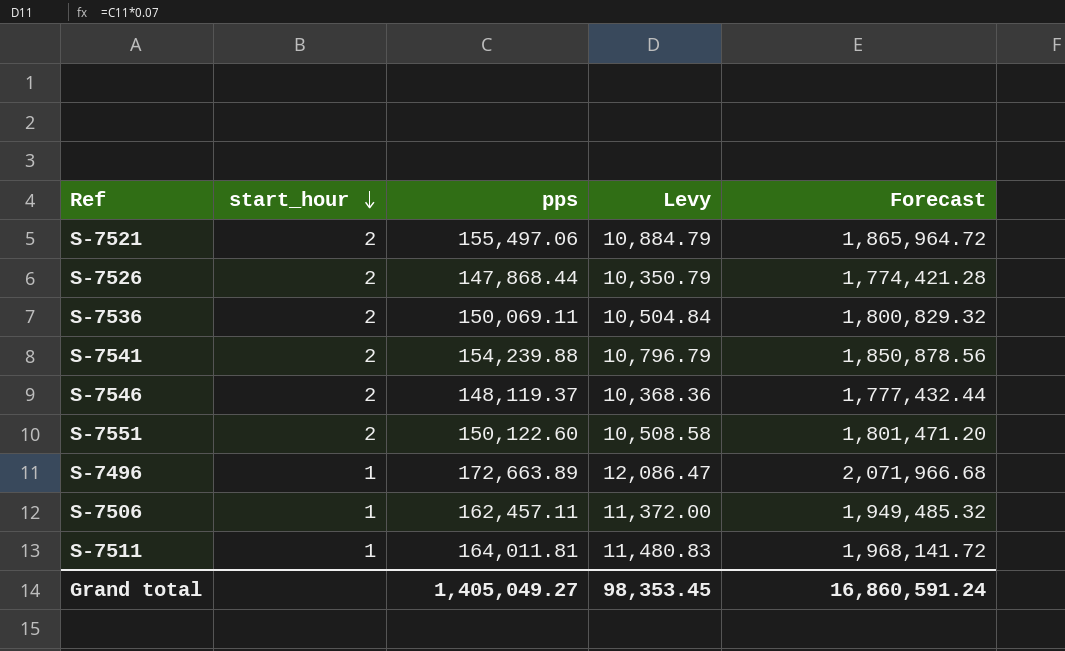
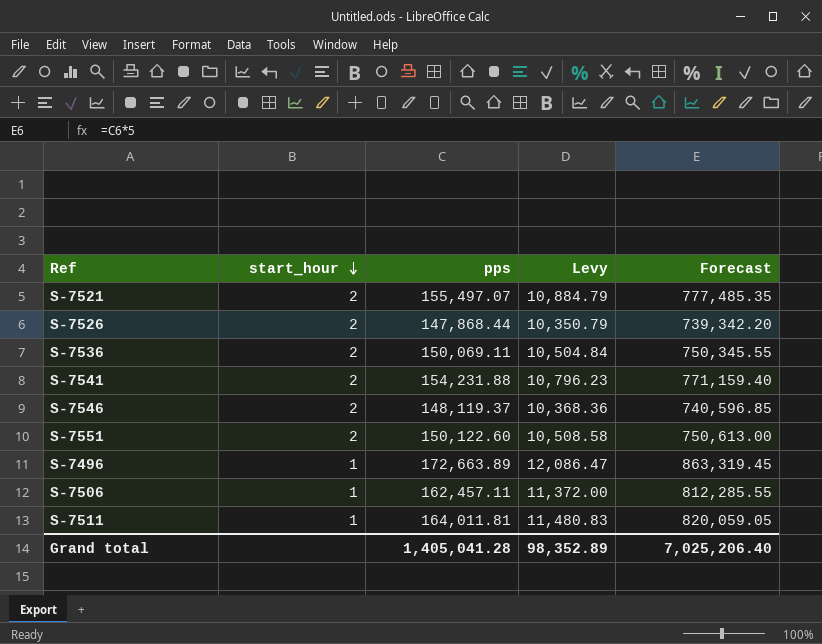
column Forecast | formula: [pps] * 12 -> [pps] * 5
S-7521 | pps: 155,497.06 -> 155,497.07
S-7541 | pps: 154,239.88 -> 154,231.88
S-7541 | Levy: 10,796.79 -> 10,796.23
Grand total | pps: 1,405,049.27 -> 1,405,041.28
Grand total | Levy: 98,353.45 -> 98,352.89
Grand total | Forecast: 16,860,591.24 -> 7,025,206.40

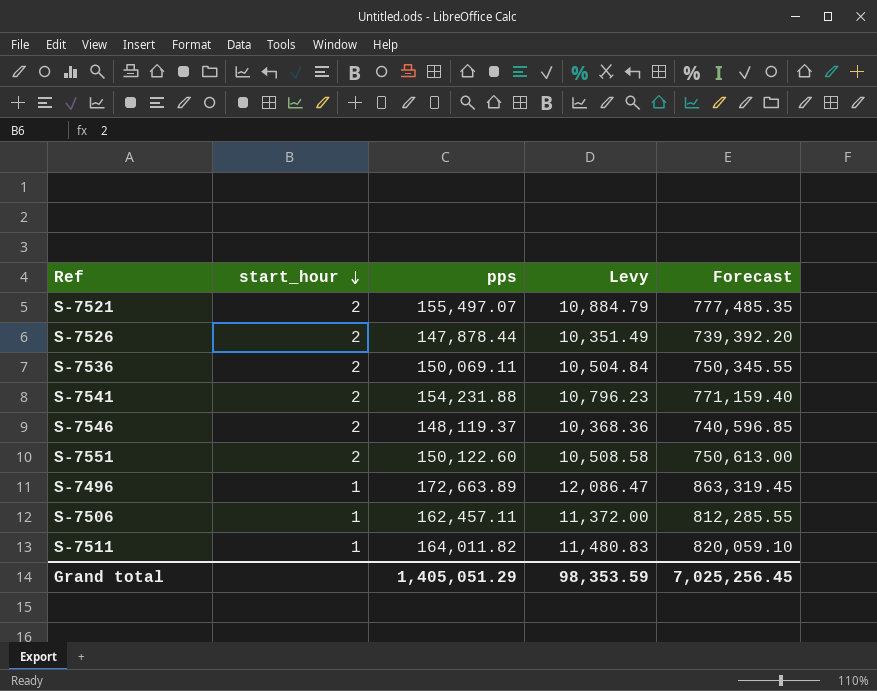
S-7526 | pps: 147,868.44 -> 147,878.44
S-7526 | Levy: 10,350.79 -> 10,351.49
S-7526 | Forecast: 739,342.20 -> 739,392.20
S-7511 | pps: 164,011.81 -> 164,011.82
S-7511 | Forecast: 820,059.05 -> 820,059.10
Grand total | pps: 1,405,041.28 -> 1,405,051.29
Grand total | Levy: 98,352.89 -> 98,353.59
Grand total | Forecast: 7,025,206.40 -> 7,025,256.45

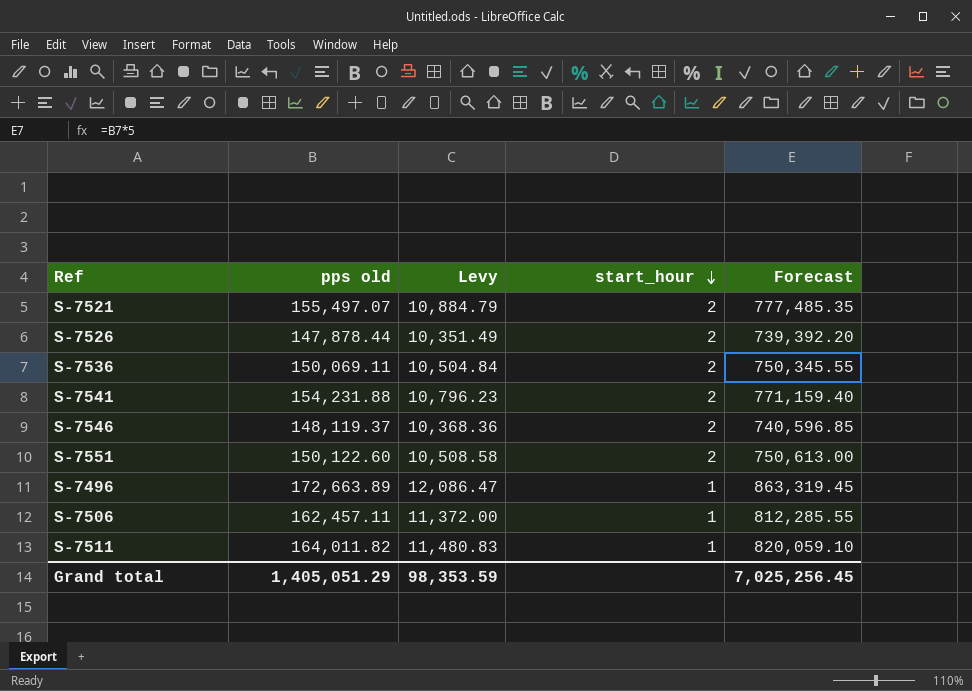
column name: pps -> pps old
column start_hour | position: 2 -> 4

